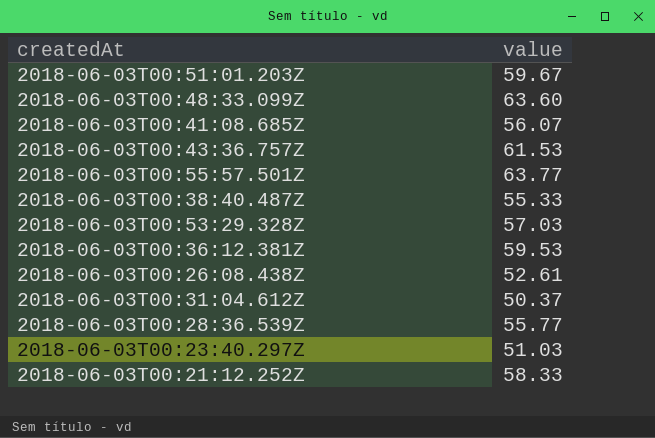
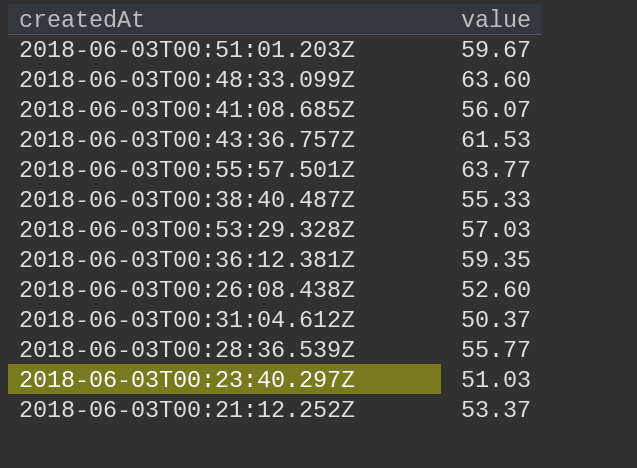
2018-06-03T00:36:12.381Z | value: 59.53 -> 59.35
2018-06-03T00:26:08.438Z | value: 52.61 -> 52.60
2018-06-03T00:21:12.252Z | value: 58.33 -> 53.37

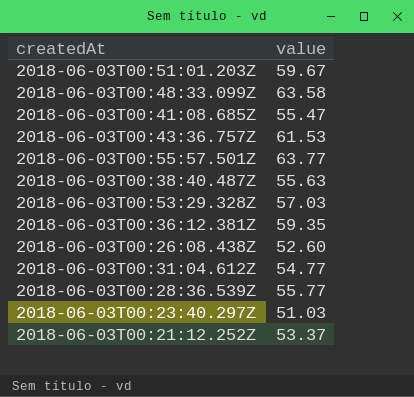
2018-06-03T00:48:33.099Z | value: 63.60 -> 63.58
2018-06-03T00:41:08.685Z | value: 56.07 -> 55.47
2018-06-03T00:38:40.487Z | value: 55.33 -> 55.63
2018-06-03T00:31:04.612Z | value: 50.37 -> 54.77

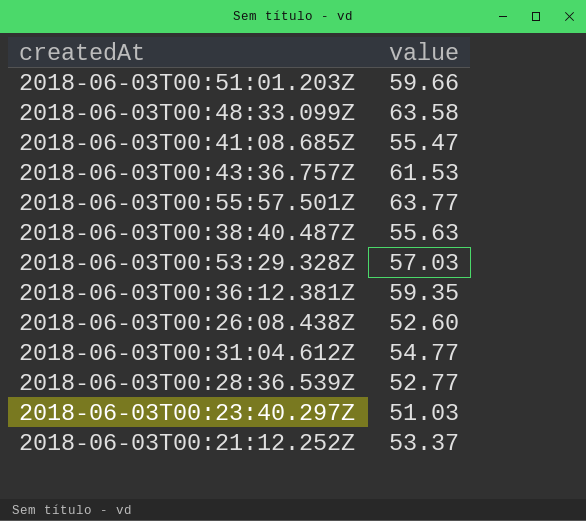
2018-06-03T00:51:01.203Z | value: 59.67 -> 59.66
2018-06-03T00:28:36.539Z | value: 55.77 -> 52.77

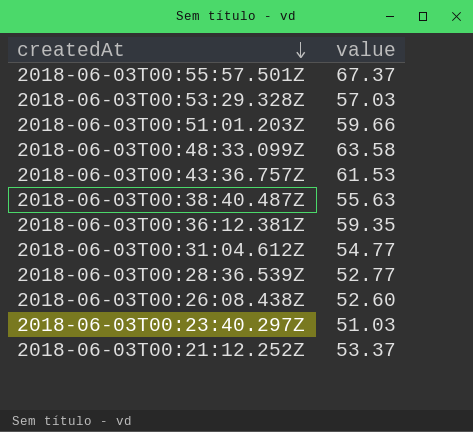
row order: none -> createdAt descending
row 2018-06-03T00:41:08.685Z: 55.47 -> none
2018-06-03T00:55:57.501Z | value: 63.77 -> 67.37

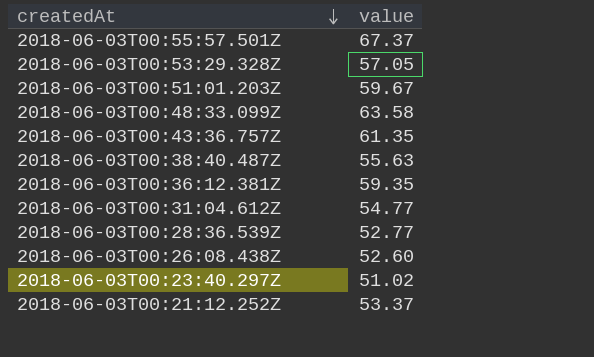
2018-06-03T00:53:29.328Z | value: 57.03 -> 57.05
2018-06-03T00:51:01.203Z | value: 59.66 -> 59.67
2018-06-03T00:43:36.757Z | value: 61.53 -> 61.35
2018-06-03T00:23:40.297Z | value: 51.03 -> 51.02

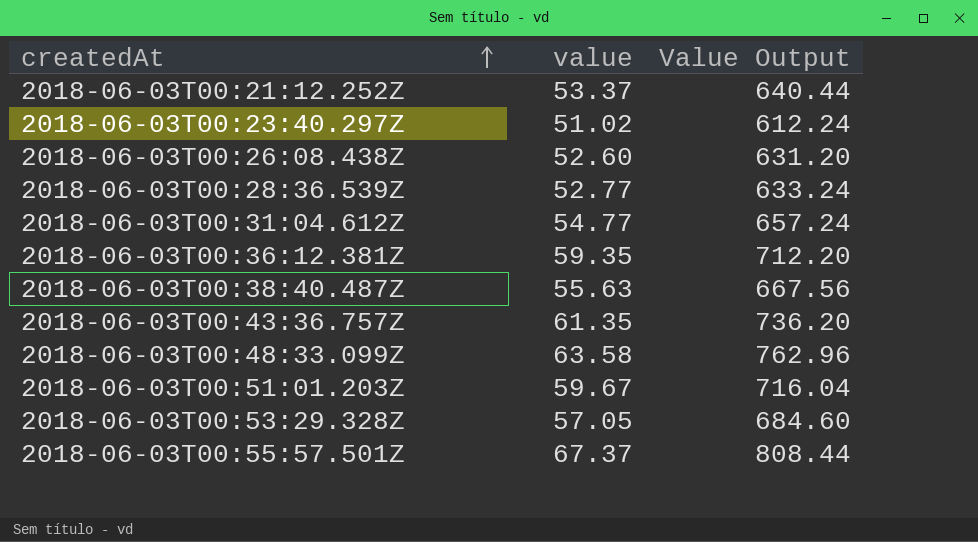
row order: createdAt descending -> createdAt ascending
column Value Output | formula: none -> [value] * 12

